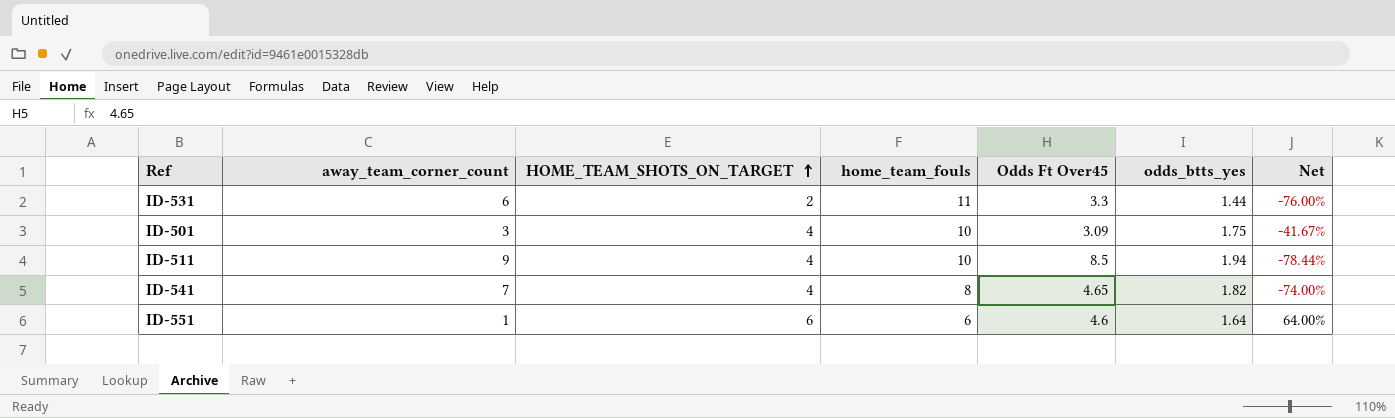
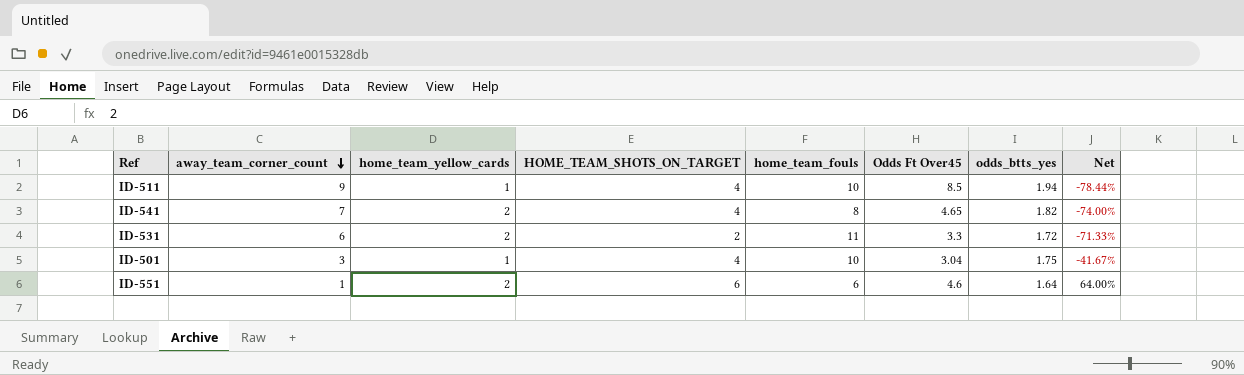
row order: HOME_TEAM_SHOTS_ON_TARGET ascending -> away_team_corner_count descending
column home_team_yellow_cards | position: none -> 3
ID-531 | odds_btts_yes: 1.44 -> 1.72
ID-531 | Net: -76.00% -> -71.33%
ID-501 | Odds Ft Over45: 3.09 -> 3.04

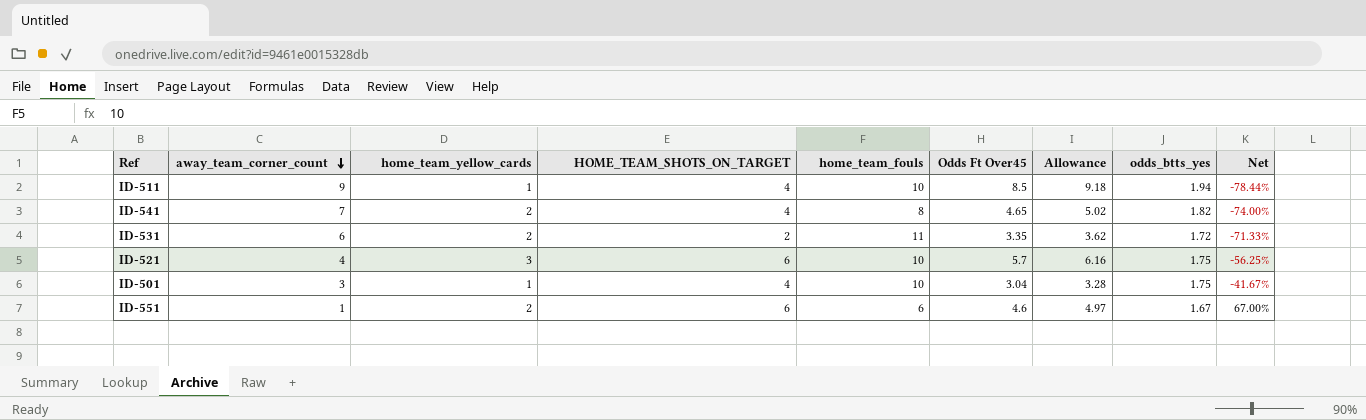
column Allowance | formula: none -> [Odds Ft Over45] * 1.08
ID-531 | Odds Ft Over45: 3.3 -> 3.35
row ID-521: none -> 4 | 3 | 6 | 10 | 5.7 | 6.16 | 1.75 | -56.25%
ID-551 | odds_btts_yes: 1.64 -> 1.67
ID-551 | Net: 64.00% -> 67.00%

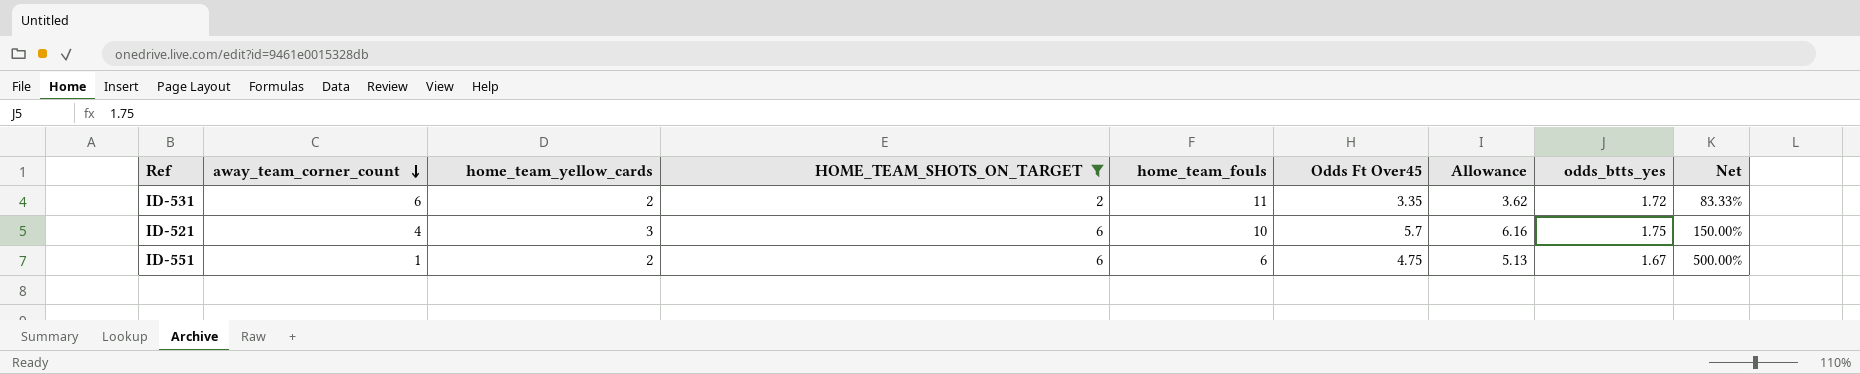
filter: none -> HOME_TEAM_SHOTS_ON_TARGET != 4
column Net | formula: ([odds_btts_yes] - [away_team_corner_count]) / [away_team_corner_count] -> ([home_team_fouls] - [away_team_corner_count]) / [away_team_corner_count]
ID-551 | Odds Ft Over45: 4.6 -> 4.75
ID-551 | Allowance: 4.97 -> 5.13

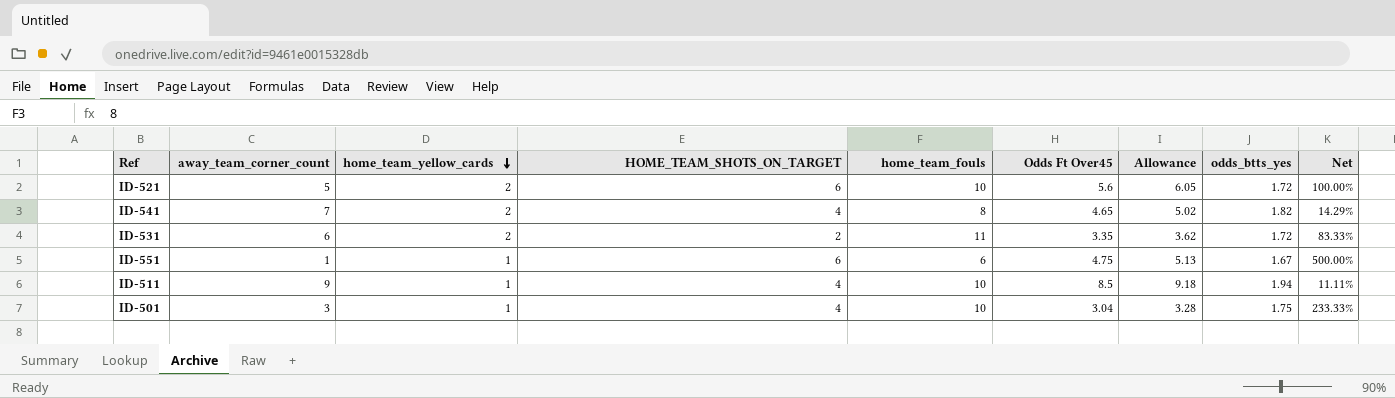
filter: HOME_TEAM_SHOTS_ON_TARGET != 4 -> none
row order: away_team_corner_count descending -> home_team_yellow_cards descending
ID-521 | away_team_corner_count: 4 -> 5
ID-521 | home_team_yellow_cards: 3 -> 2
ID-521 | Odds Ft Over45: 5.7 -> 5.6
ID-521 | Allowance: 6.16 -> 6.05
ID-521 | odds_btts_yes: 1.75 -> 1.72
ID-521 | Net: 150.00% -> 100.00%
ID-551 | home_team_yellow_cards: 2 -> 1

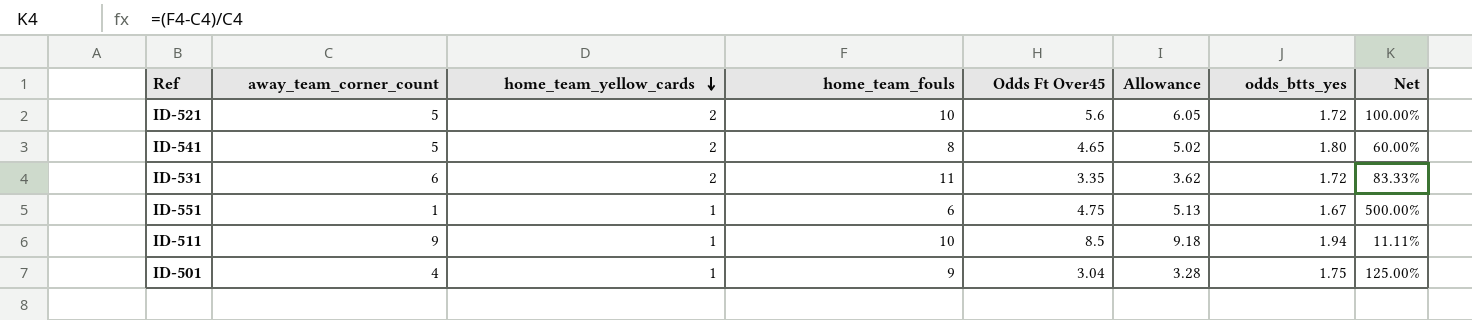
column HOME_TEAM_SHOTS_ON_TARGET | position: 4 -> none
ID-541 | away_team_corner_count: 7 -> 5
ID-541 | odds_btts_yes: 1.82 -> 1.80
ID-541 | Net: 14.29% -> 60.00%
ID-501 | away_team_corner_count: 3 -> 4
ID-501 | home_team_fouls: 10 -> 9
ID-501 | Net: 233.33% -> 125.00%

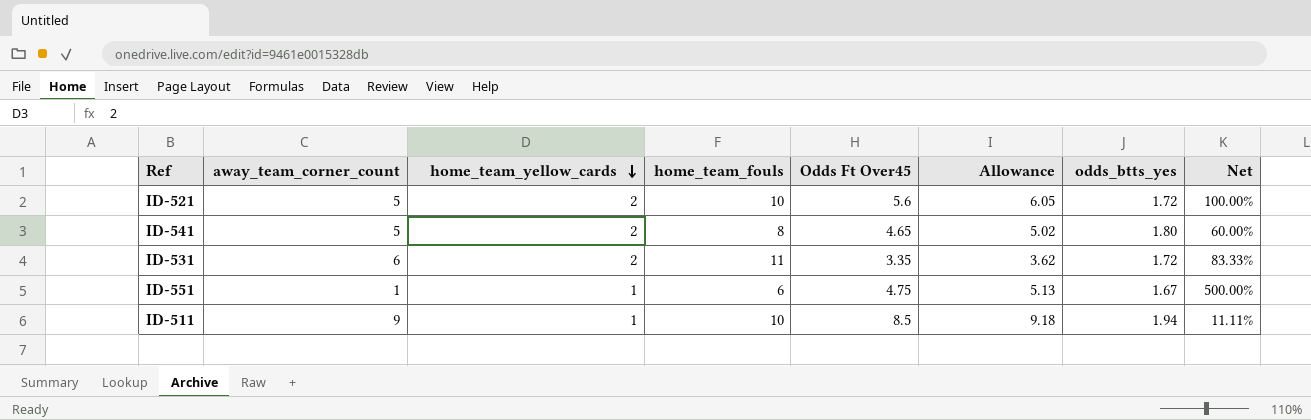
row ID-501: 4 | 1 | 9 | 3.04 | 3.28 | 1.75 | 125.00% -> none

